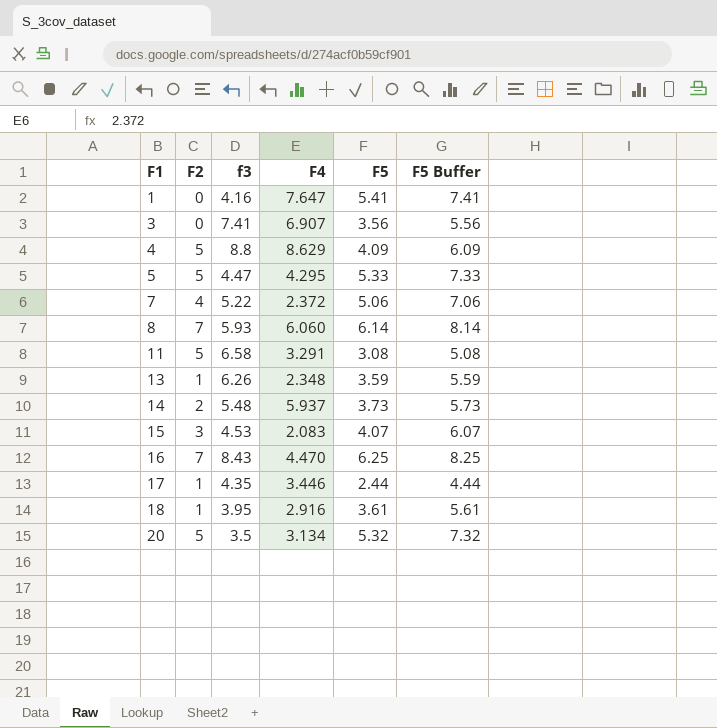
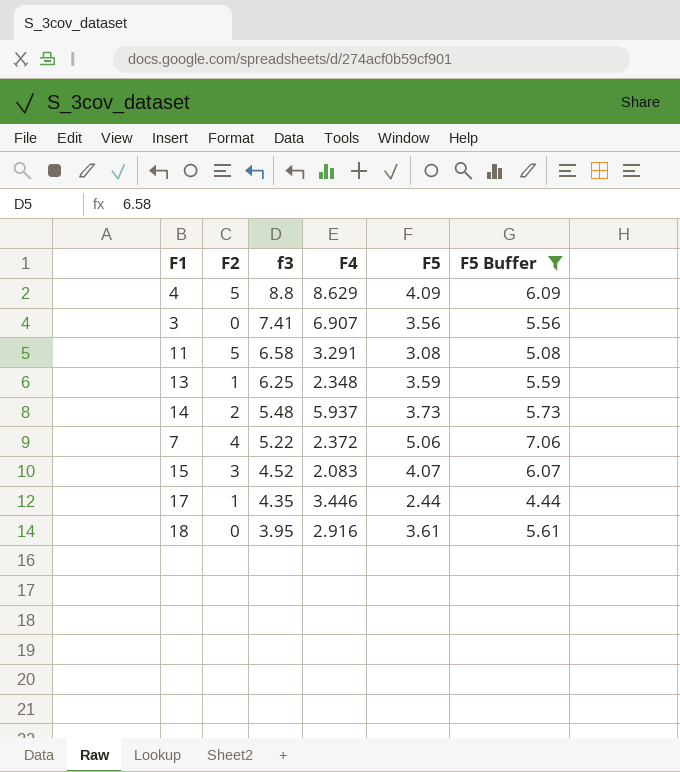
filter: none -> F5 Buffer <= 7.06
row order: F1 ascending -> f3 descending
13 | f3: 6.26 -> 6.25
15 | f3: 4.53 -> 4.52
18 | F2: 1 -> 0

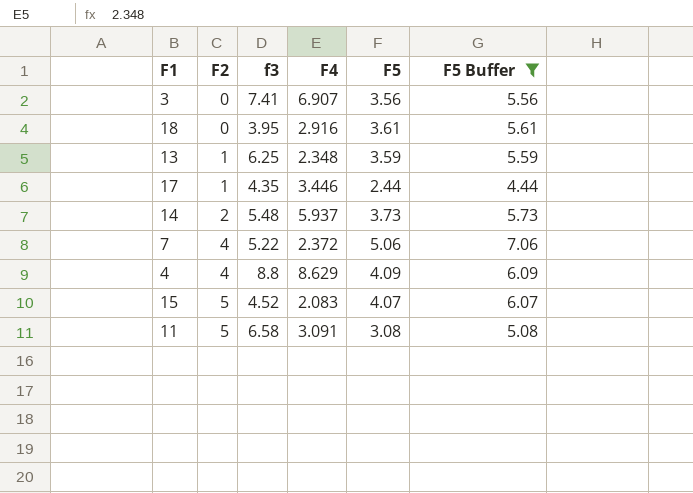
row order: f3 descending -> F2 ascending
4 | F2: 5 -> 4
15 | F2: 3 -> 5
11 | F4: 3.291 -> 3.091

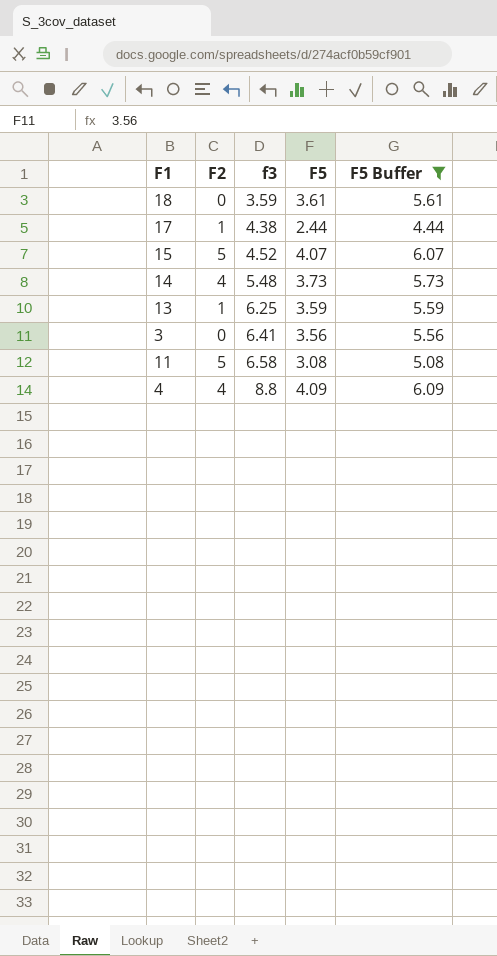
row order: F2 ascending -> f3 ascending
column F4 | position: 4 -> none
row 7: 4 | 5.22 | 2.372 | 5.06 | 7.06 -> none
18 | f3: 3.95 -> 3.59
17 | f3: 4.35 -> 4.38
14 | F2: 2 -> 4
3 | f3: 7.41 -> 6.41

